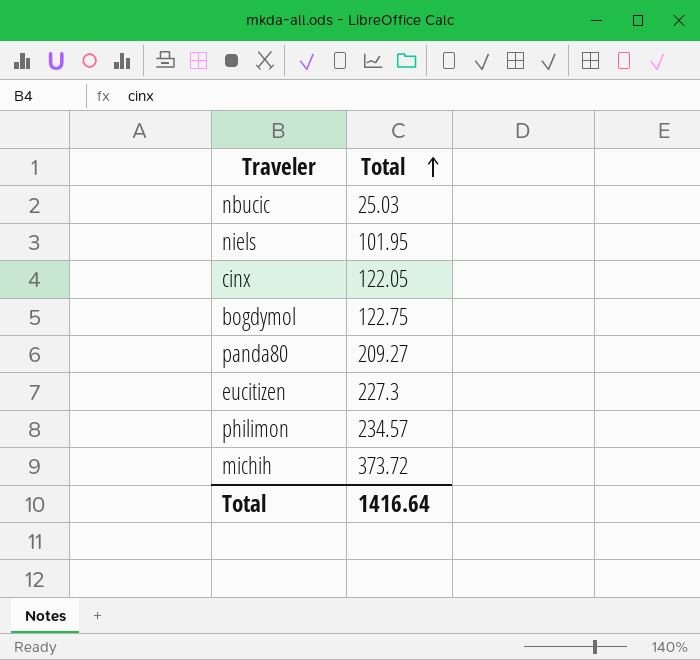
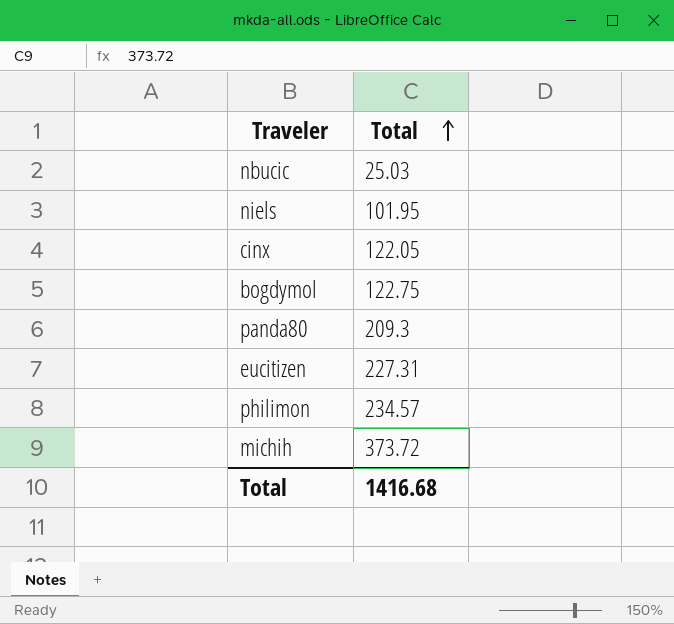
panda80 | Total: 209.27 -> 209.3
eucitizen | Total: 227.3 -> 227.31
Total | Total: 1416.64 -> 1416.68

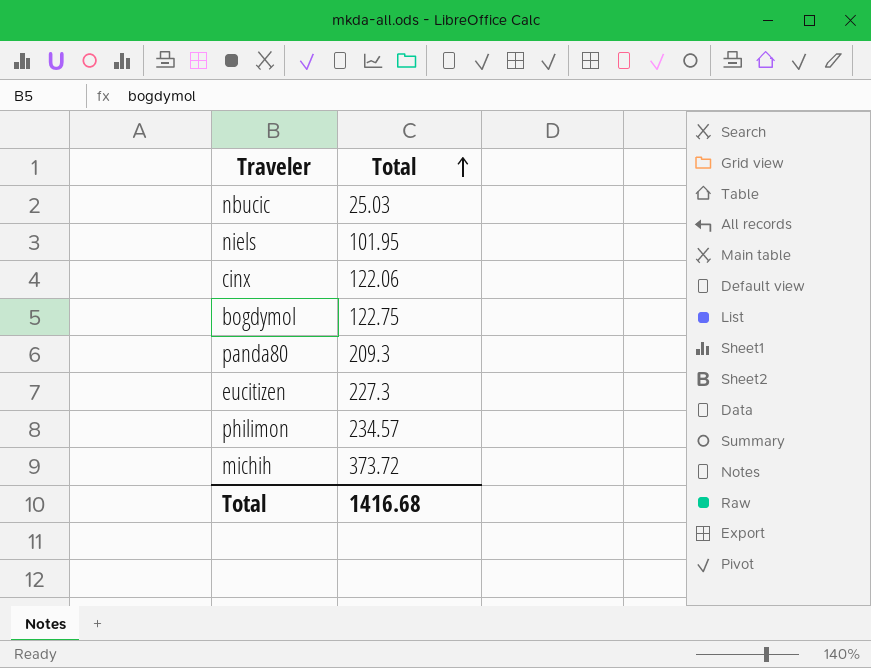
cinx | Total: 122.05 -> 122.06
eucitizen | Total: 227.31 -> 227.3

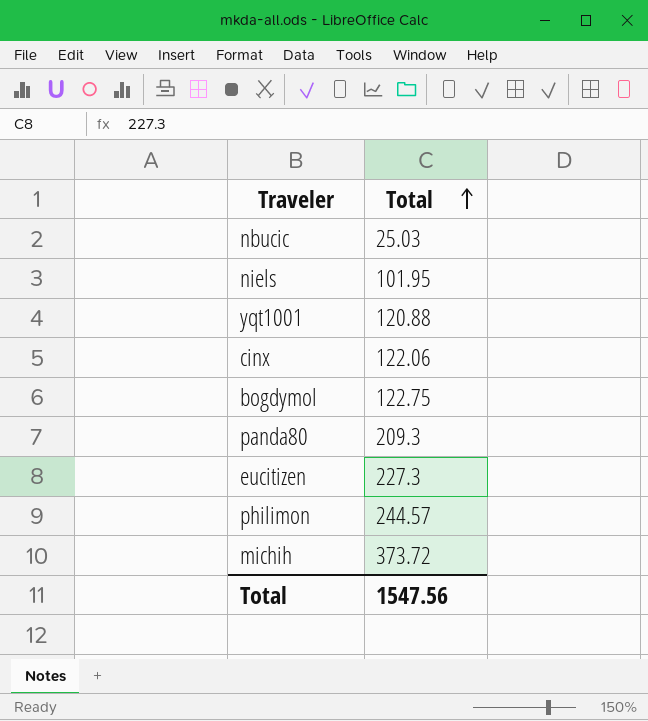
row yqt1001: none -> 120.88
philimon | Total: 234.57 -> 244.57
Total | Total: 1416.68 -> 1547.56

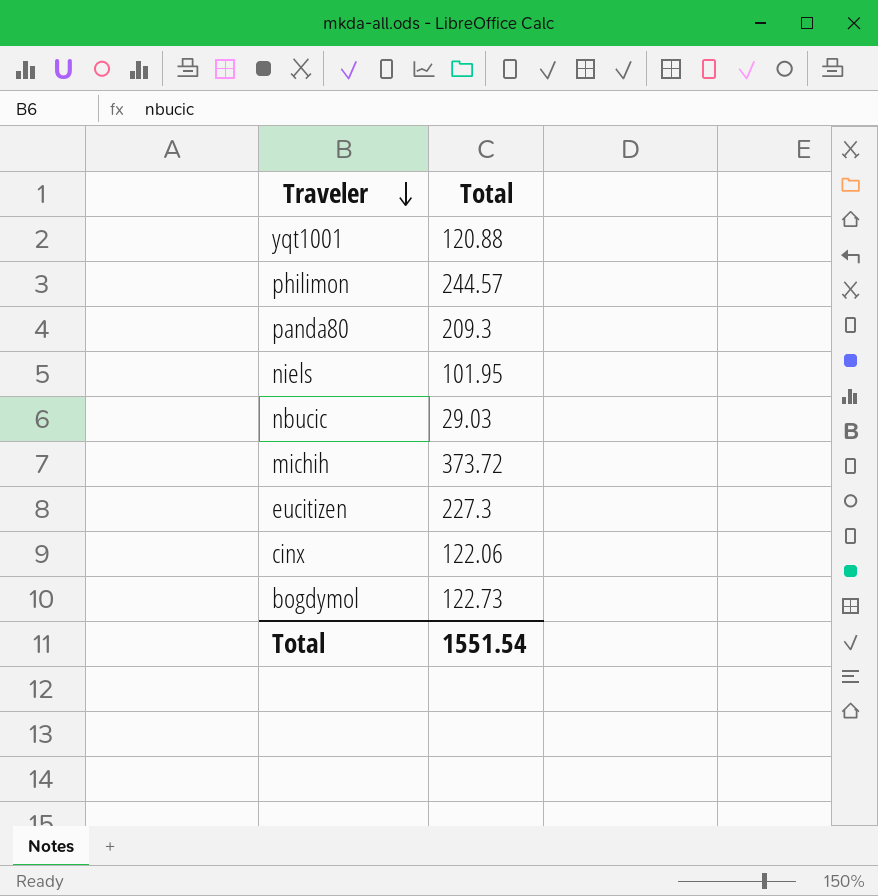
row order: Total ascending -> Traveler descending
nbucic | Total: 25.03 -> 29.03
bogdymol | Total: 122.75 -> 122.73
Total | Total: 1547.56 -> 1551.54

